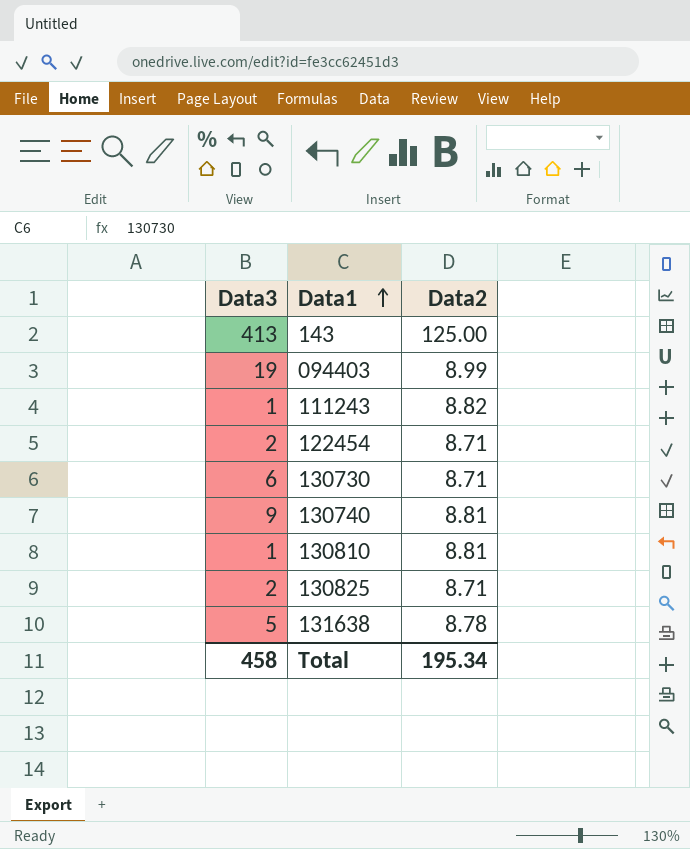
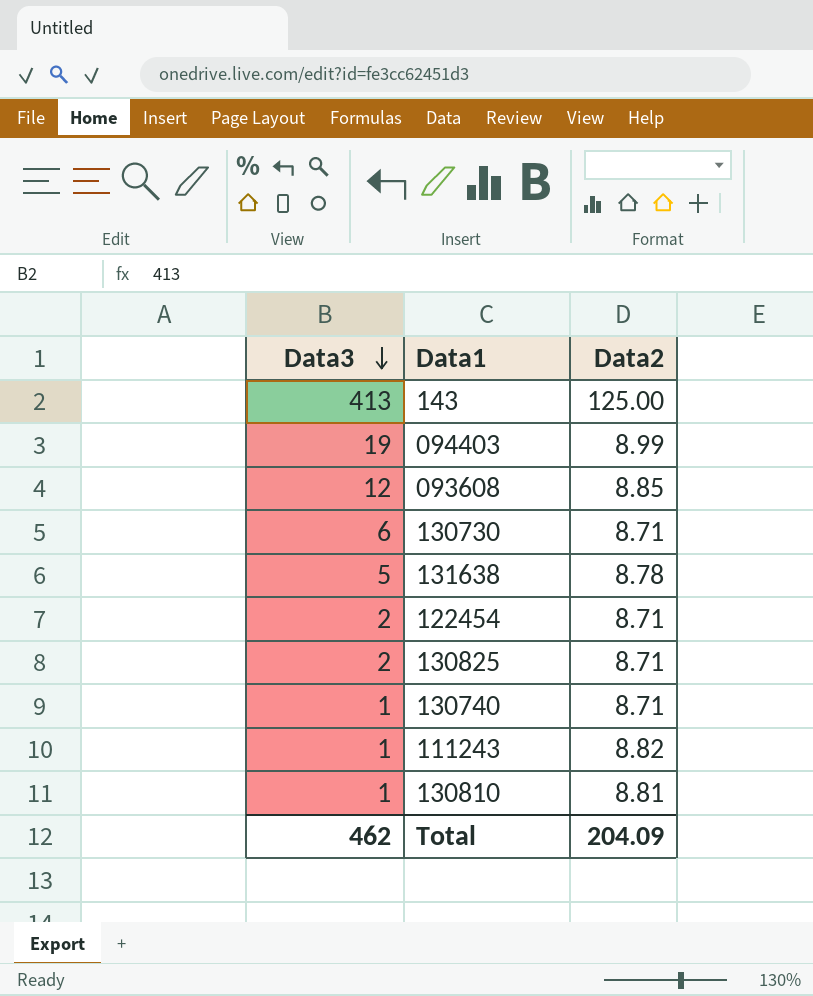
row order: Data1 ascending -> Data3 descending
row 093608: none -> 12 | 8.85
130740 | Data3: 9 -> 1
130740 | Data2: 8.81 -> 8.71
Total | Data3: 458 -> 462
Total | Data2: 195.34 -> 204.09

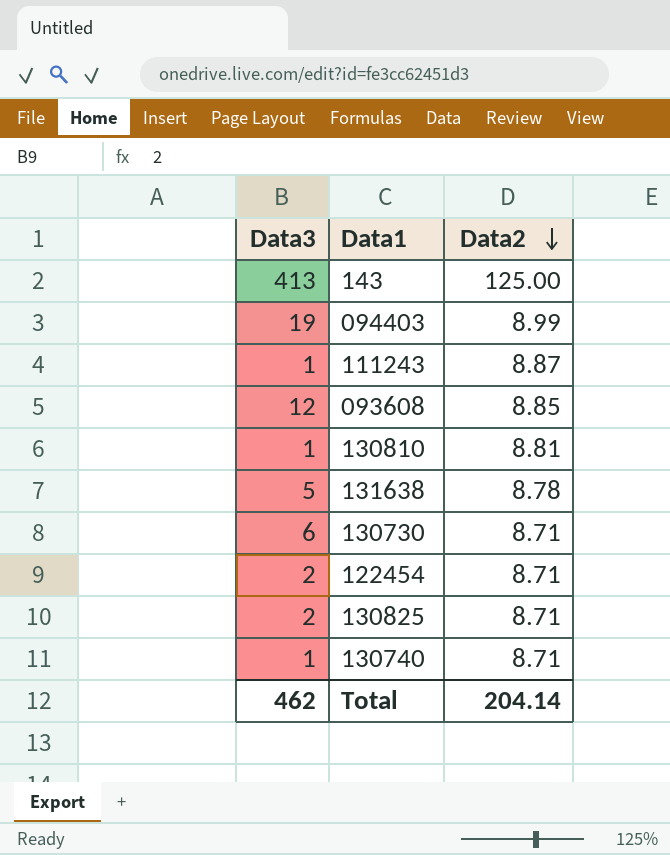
row order: Data3 descending -> Data2 descending
111243 | Data2: 8.82 -> 8.87
Total | Data2: 204.09 -> 204.14

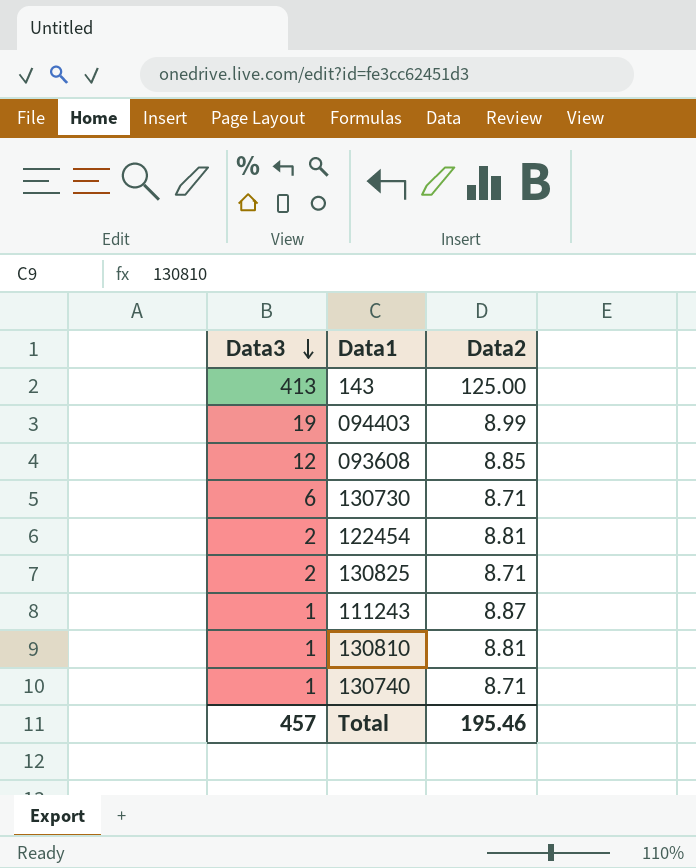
row order: Data2 descending -> Data3 descending
row 131638: 5 | 8.78 -> none
122454 | Data2: 8.71 -> 8.81
Total | Data3: 462 -> 457
Total | Data2: 204.14 -> 195.46

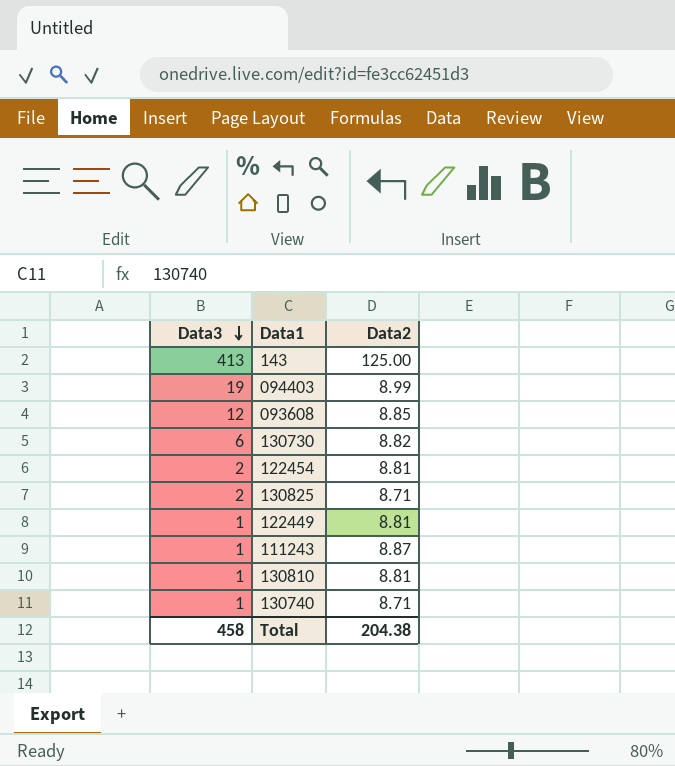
130730 | Data2: 8.71 -> 8.82
row 122449: none -> 1 | 8.81
Total | Data3: 457 -> 458
Total | Data2: 195.46 -> 204.38

